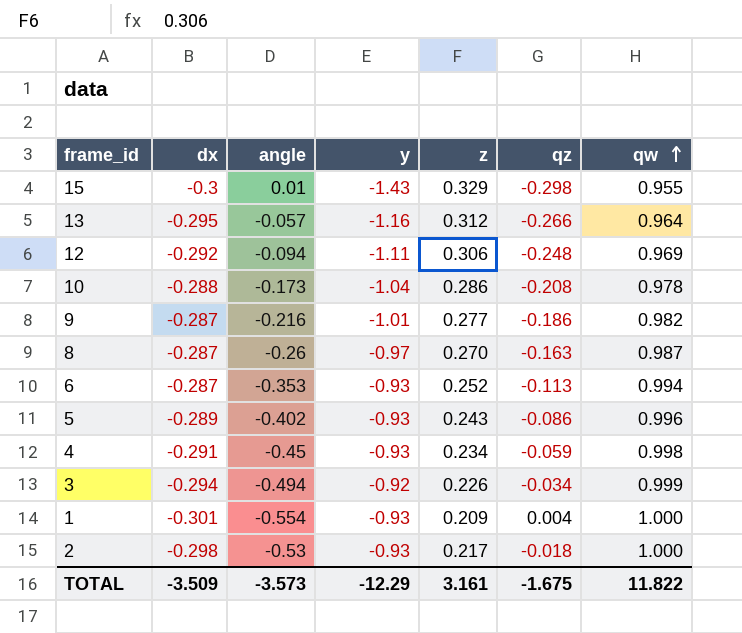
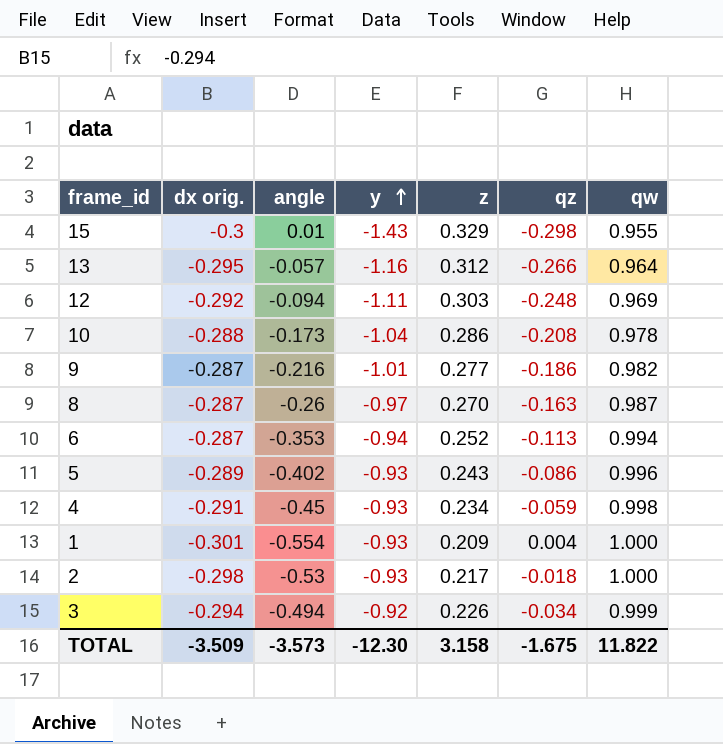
row order: qw ascending -> y ascending
column name: dx -> dx orig.
12 | z: 0.306 -> 0.303
6 | y: -0.93 -> -0.94
TOTAL | y: -12.29 -> -12.30
TOTAL | z: 3.161 -> 3.158

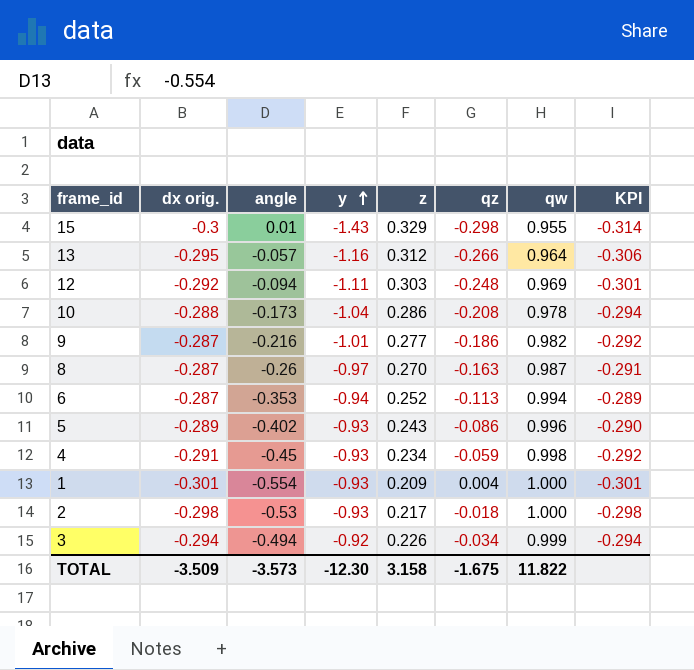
column KPI | formula: none -> [dx orig.] / [qw]

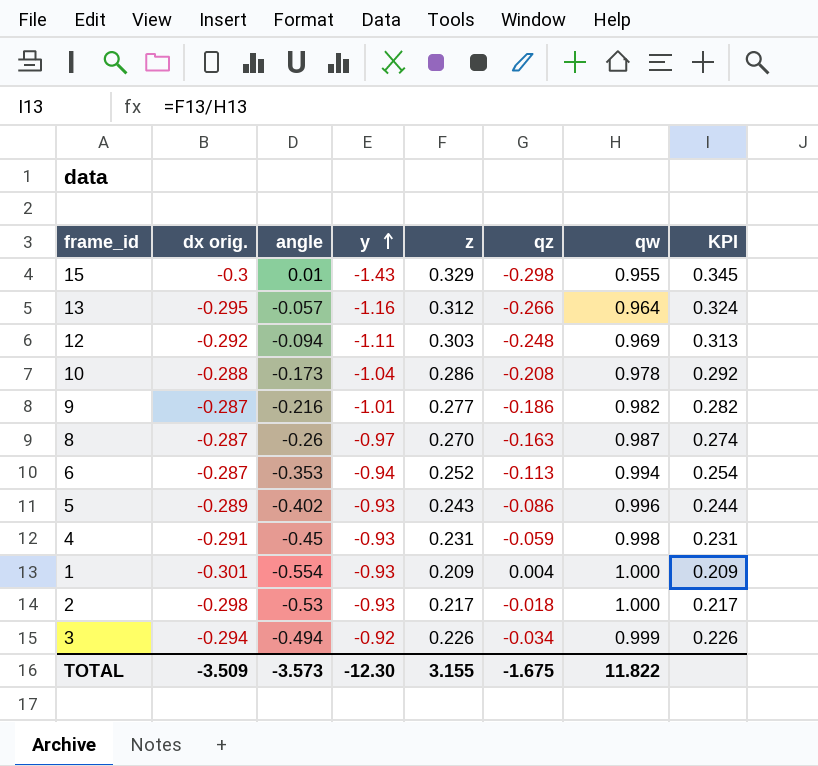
column KPI | formula: [dx orig.] / [qw] -> [z] / [qw]
4 | z: 0.234 -> 0.231
TOTAL | z: 3.158 -> 3.155

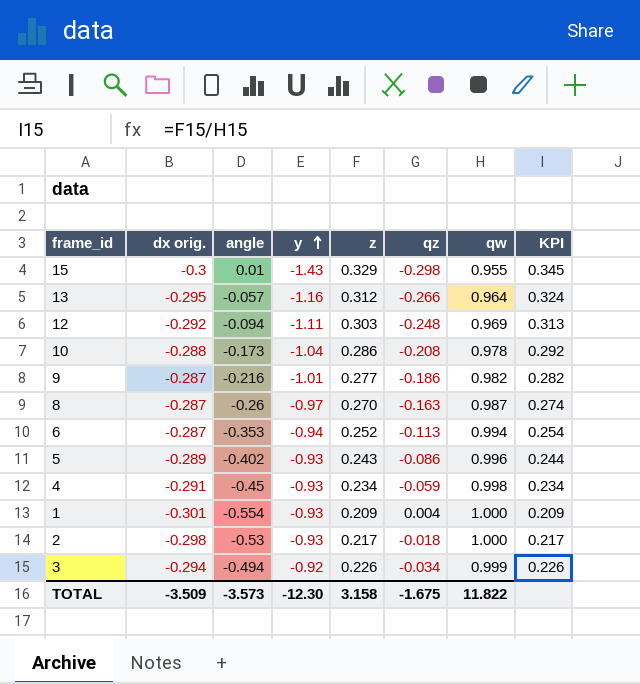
4 | z: 0.231 -> 0.234
4 | KPI: 0.231 -> 0.234
TOTAL | z: 3.155 -> 3.158

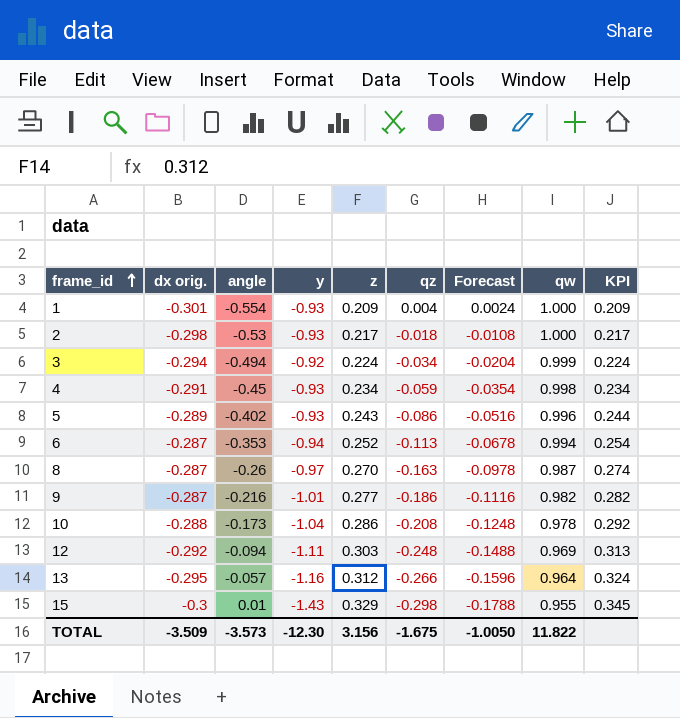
row order: y ascending -> frame_id ascending
column Forecast | formula: none -> [qz] * 0.6
3 | z: 0.226 -> 0.224
3 | KPI: 0.226 -> 0.224
TOTAL | z: 3.158 -> 3.156

